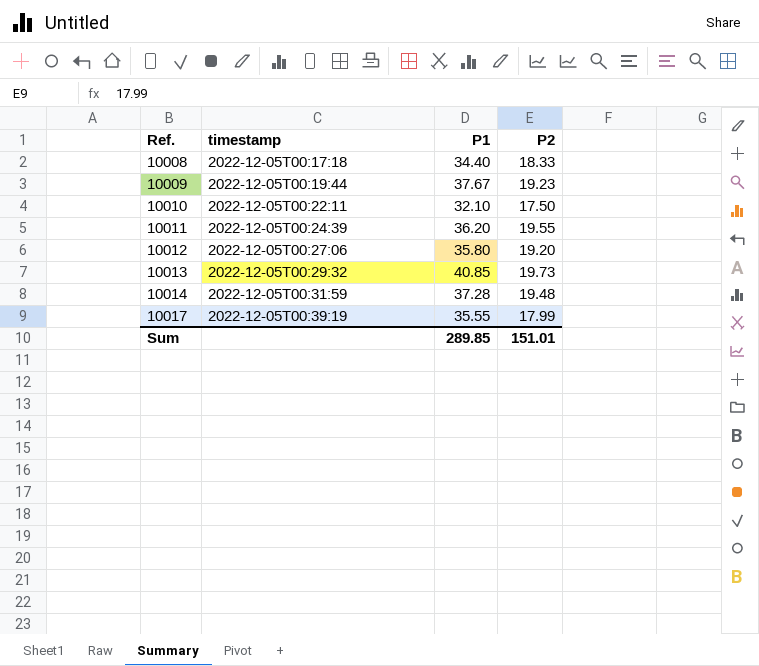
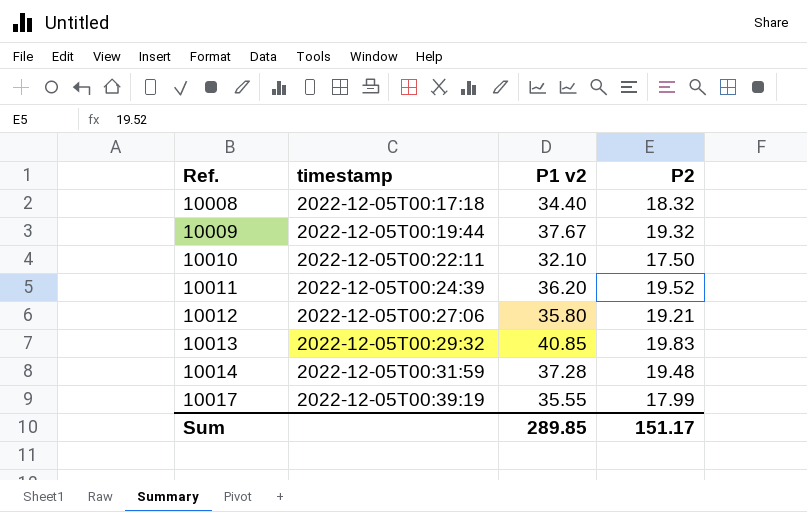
column name: P1 -> P1 v2
10008 | P2: 18.33 -> 18.32
10009 | P2: 19.23 -> 19.32
10011 | P2: 19.55 -> 19.52
10012 | P2: 19.20 -> 19.21
10013 | P2: 19.73 -> 19.83
Sum | P2: 151.01 -> 151.17

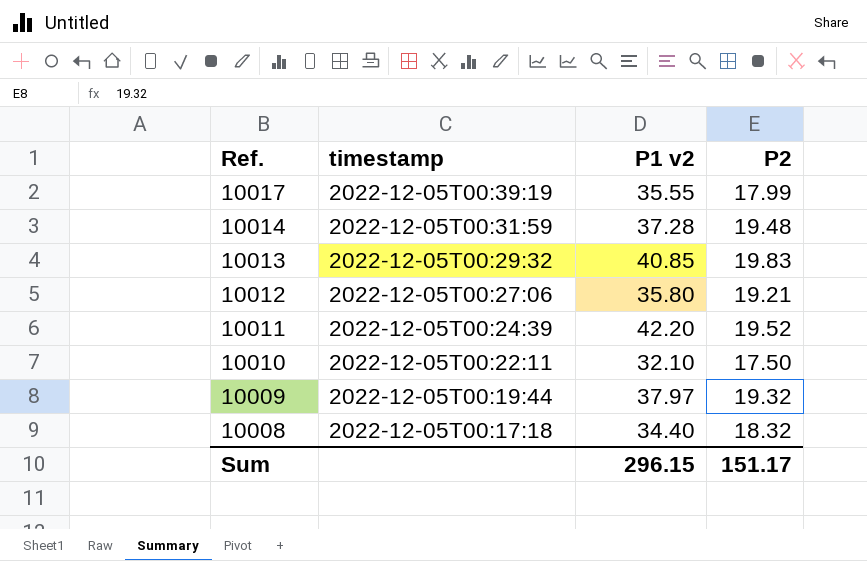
row order: Ref. ascending -> Ref. descending
10011 | P1 v2: 36.20 -> 42.20
10009 | P1 v2: 37.67 -> 37.97
Sum | P1 v2: 289.85 -> 296.15

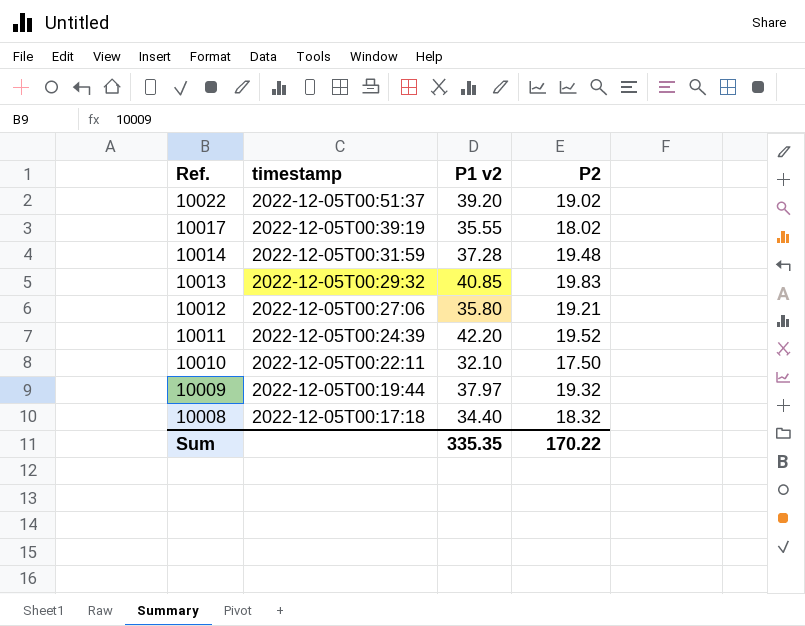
row 10022: none -> 2022-12-05T00:51:37 | 39.20 | 19.02
10017 | P2: 17.99 -> 18.02
Sum | P1 v2: 296.15 -> 335.35
Sum | P2: 151.17 -> 170.22

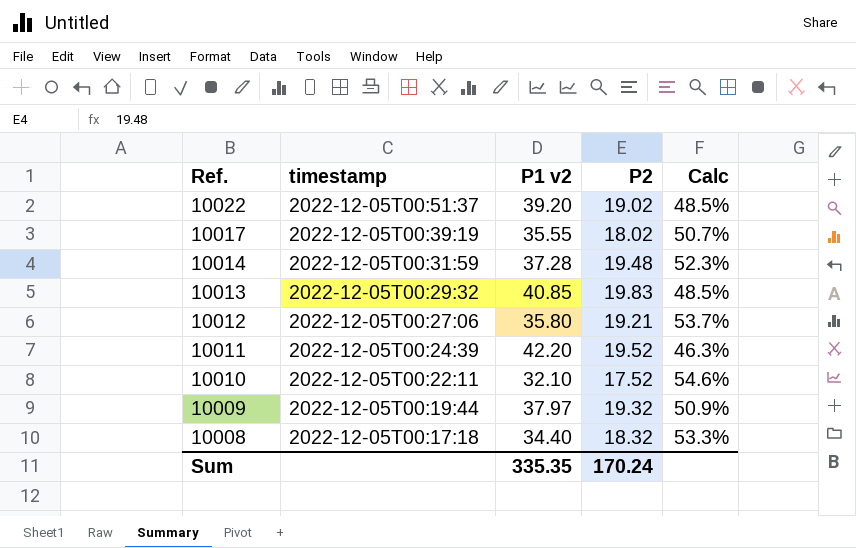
column Calc | formula: none -> [P2] / [P1 v2]
10010 | P2: 17.50 -> 17.52
Sum | P2: 170.22 -> 170.24

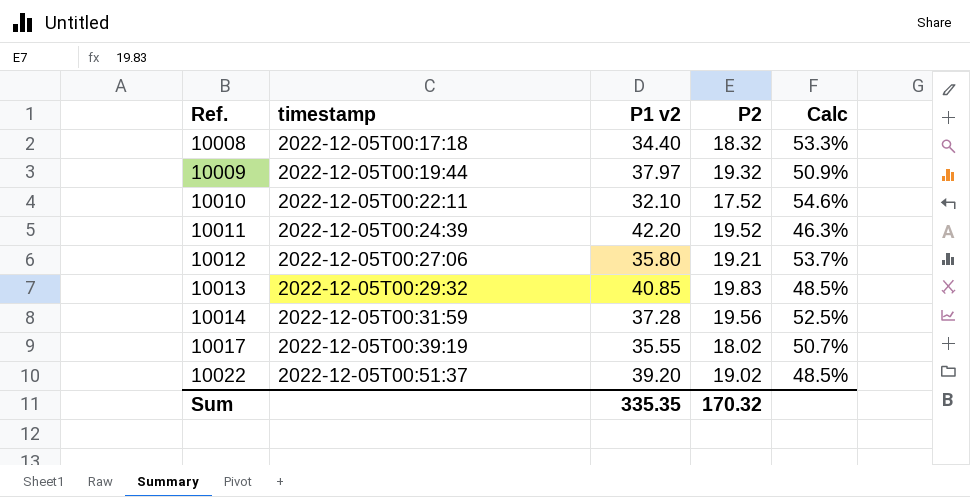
row order: Ref. descending -> Ref. ascending
10014 | P2: 19.48 -> 19.56
10014 | Calc: 52.3% -> 52.5%
Sum | P2: 170.24 -> 170.32

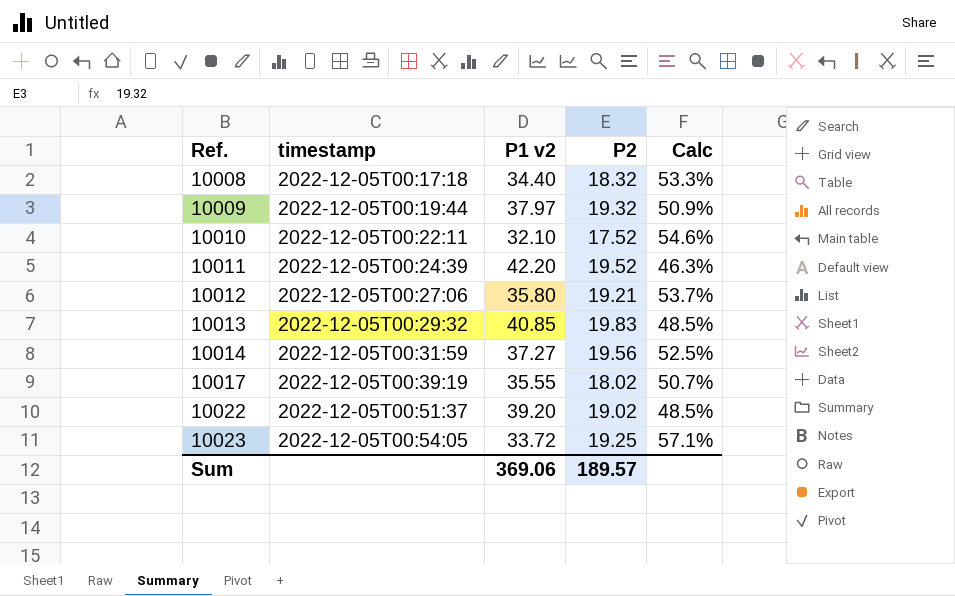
10014 | P1 v2: 37.28 -> 37.27
row 10023: none -> 2022-12-05T00:54:05 | 33.72 | 19.25 | 57.1%
Sum | P1 v2: 335.35 -> 369.06
Sum | P2: 170.32 -> 189.57

